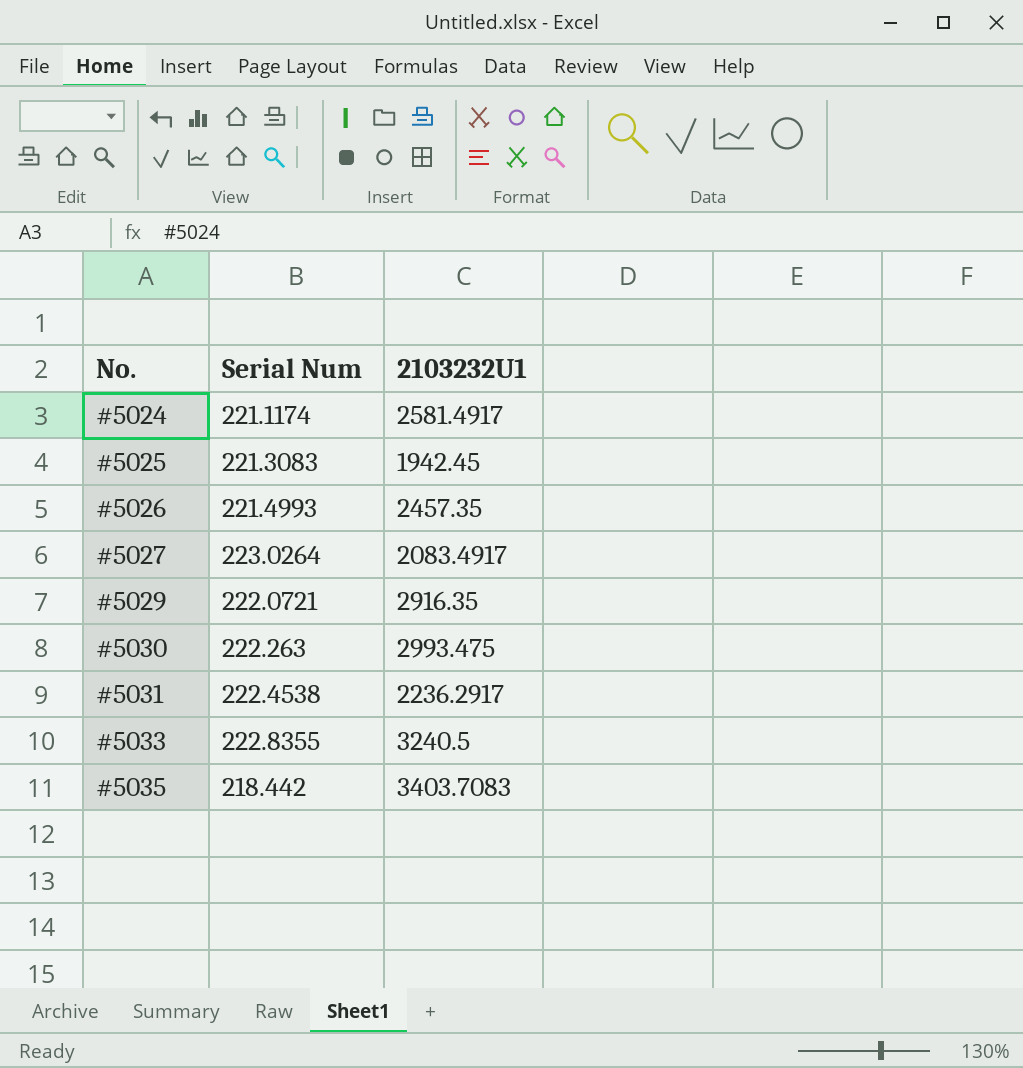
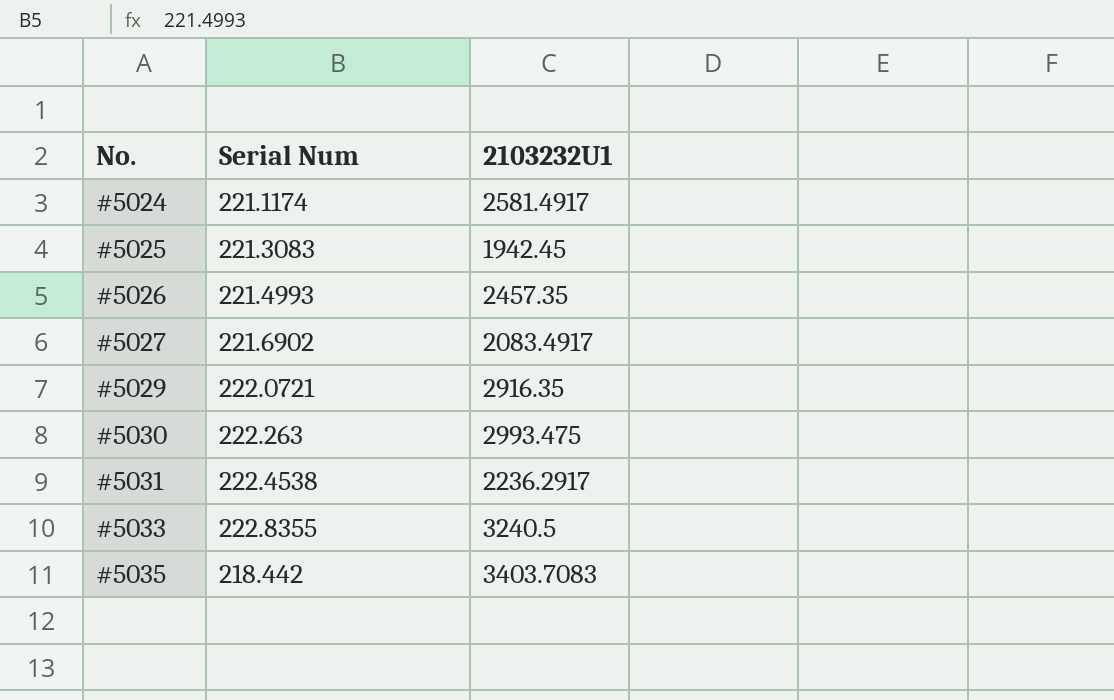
#5027 | Serial Num: 223.0264 -> 221.6902

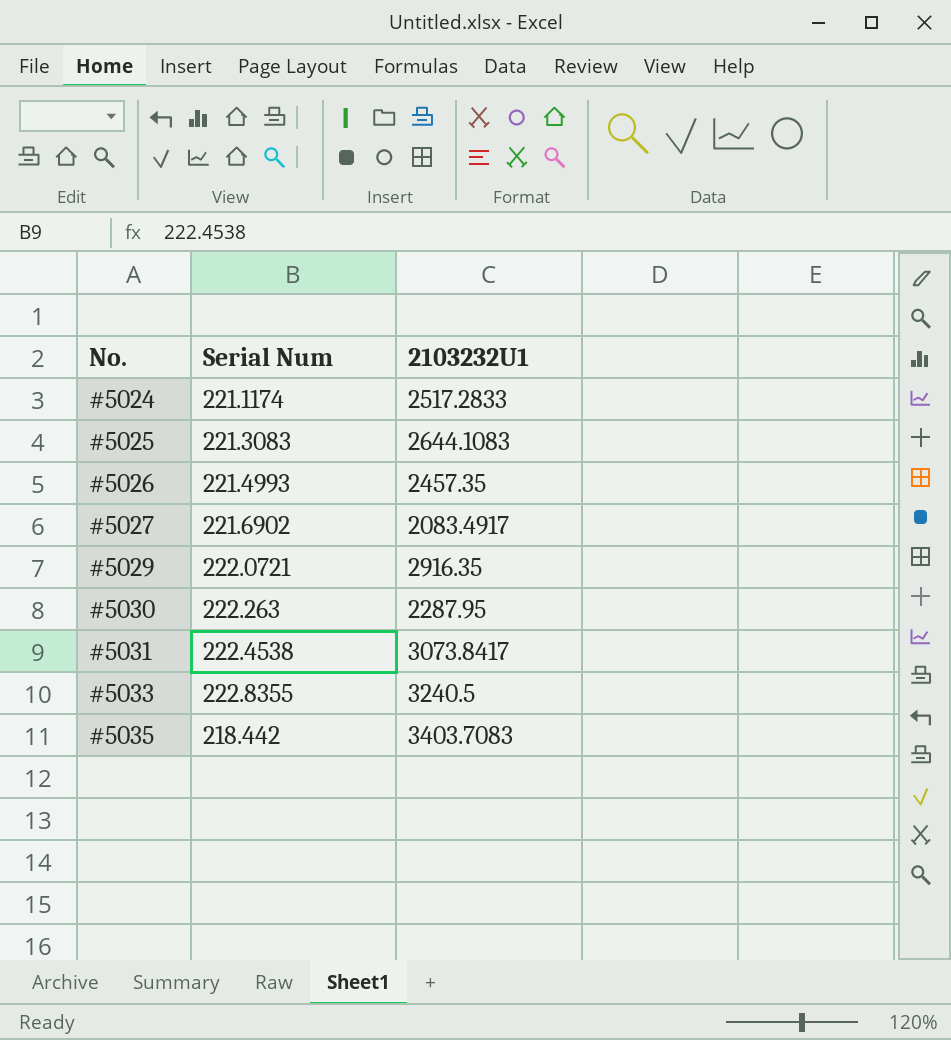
#5024 | 2103232U1: 2581.4917 -> 2517.2833
#5025 | 2103232U1: 1942.45 -> 2644.1083
#5030 | 2103232U1: 2993.475 -> 2287.95
#5031 | 2103232U1: 2236.2917 -> 3073.8417

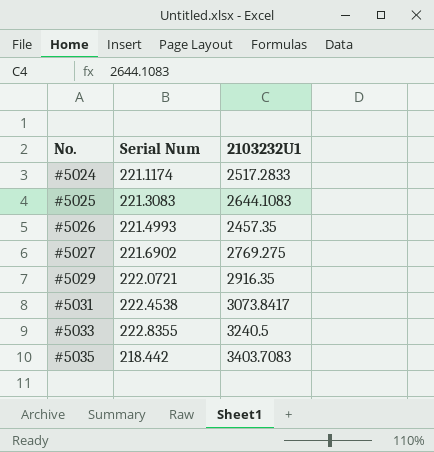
row #5030: 222.263 | 2287.95 -> none
#5027 | 2103232U1: 2083.4917 -> 2769.275

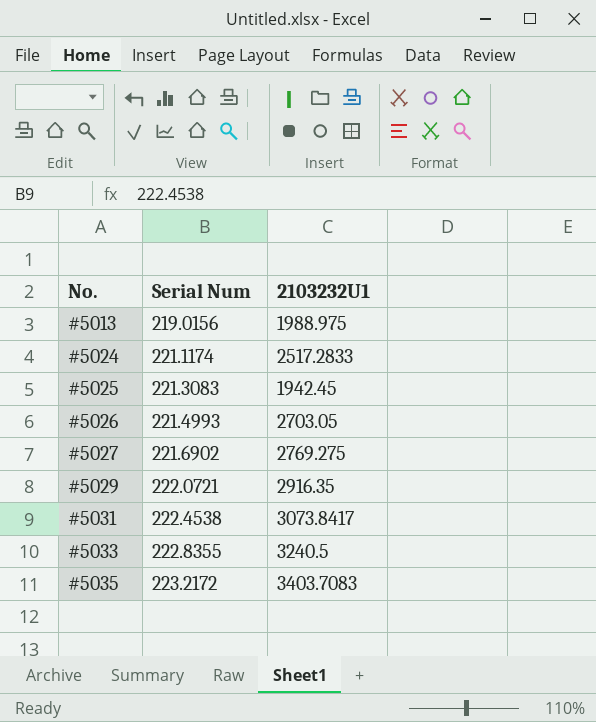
row #5013: none -> 219.0156 | 1988.975
#5025 | 2103232U1: 2644.1083 -> 1942.45
#5026 | 2103232U1: 2457.35 -> 2703.05
#5035 | Serial Num: 218.442 -> 223.2172

